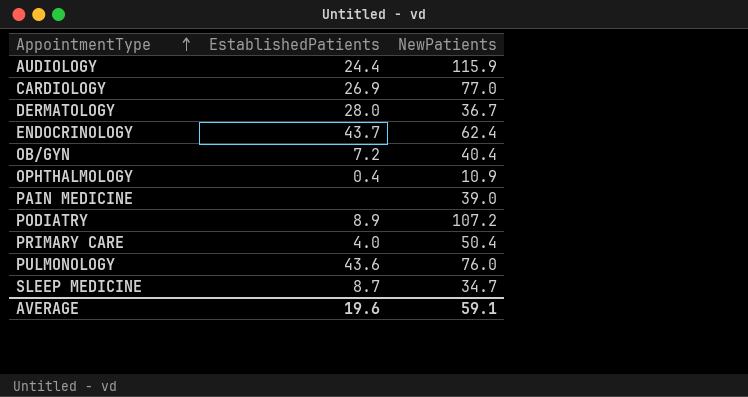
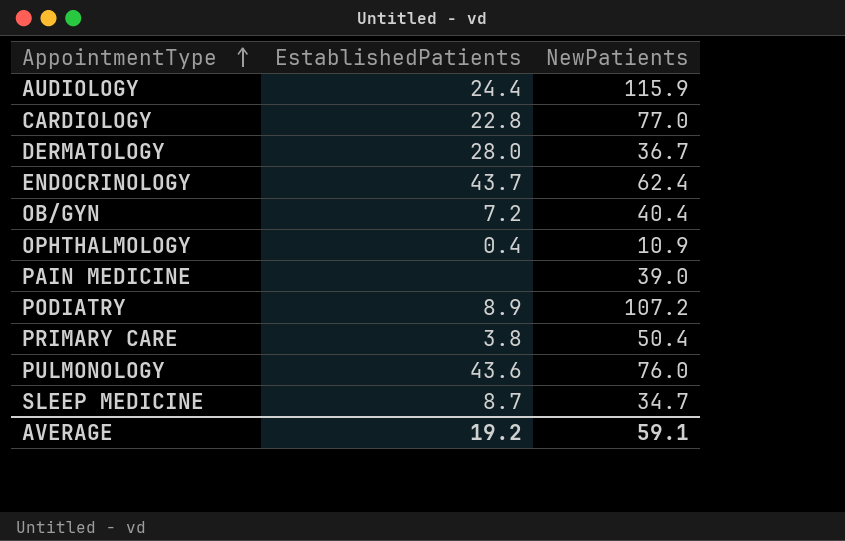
CARDIOLOGY | EstablishedPatients: 26.9 -> 22.8
PRIMARY CARE | EstablishedPatients: 4.0 -> 3.8
AVERAGE | EstablishedPatients: 19.6 -> 19.2

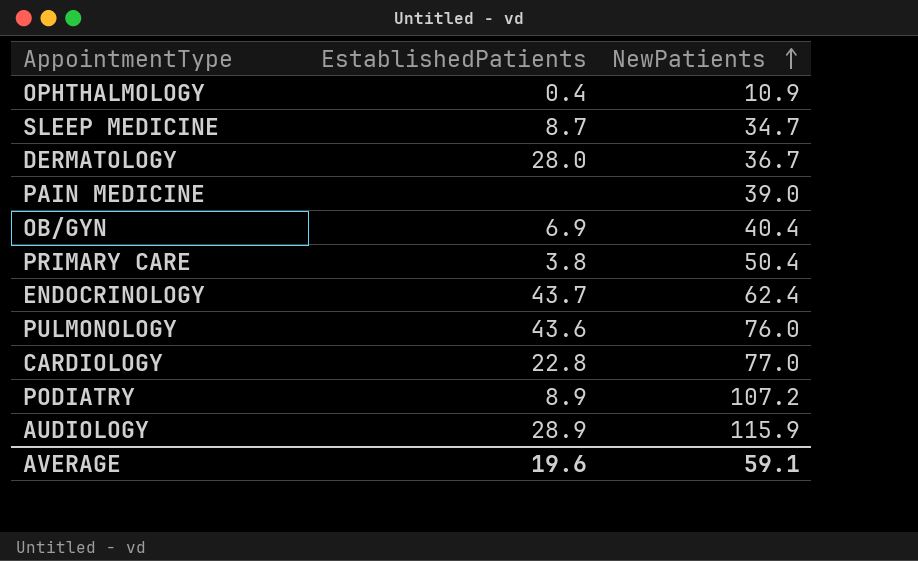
row order: AppointmentType ascending -> NewPatients ascending
OB/GYN | EstablishedPatients: 7.2 -> 6.9
AUDIOLOGY | EstablishedPatients: 24.4 -> 28.9
AVERAGE | EstablishedPatients: 19.2 -> 19.6

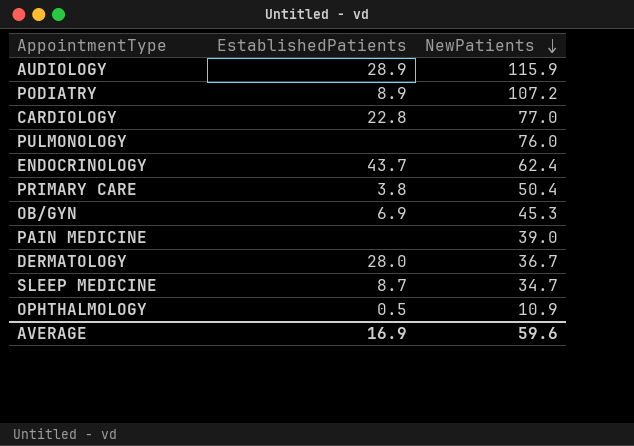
row order: NewPatients ascending -> NewPatients descending
PULMONOLOGY | EstablishedPatients: 43.6 -> none
OB/GYN | NewPatients: 40.4 -> 45.3
OPHTHALMOLOGY | EstablishedPatients: 0.4 -> 0.5
AVERAGE | EstablishedPatients: 19.6 -> 16.9
AVERAGE | NewPatients: 59.1 -> 59.6

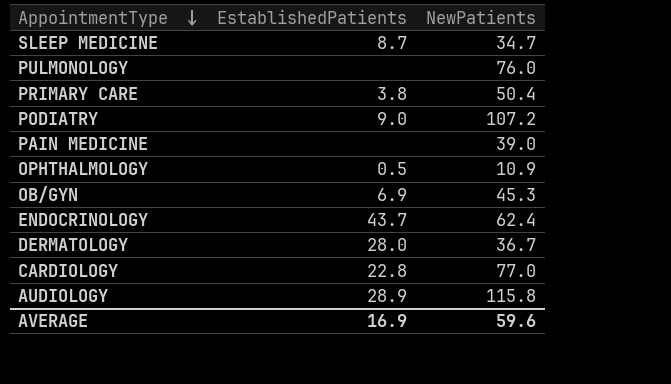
row order: NewPatients descending -> AppointmentType descending
PODIATRY | EstablishedPatients: 8.9 -> 9.0
AUDIOLOGY | NewPatients: 115.9 -> 115.8

